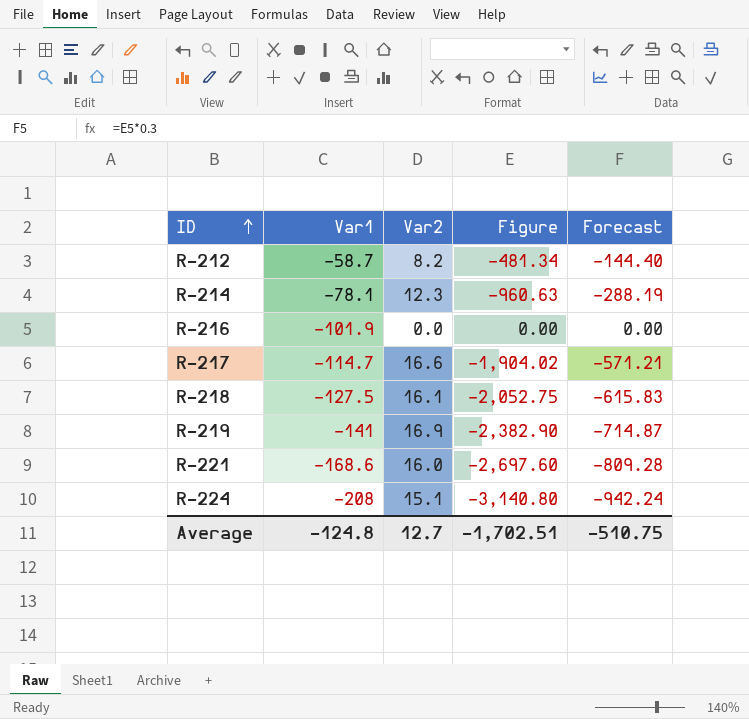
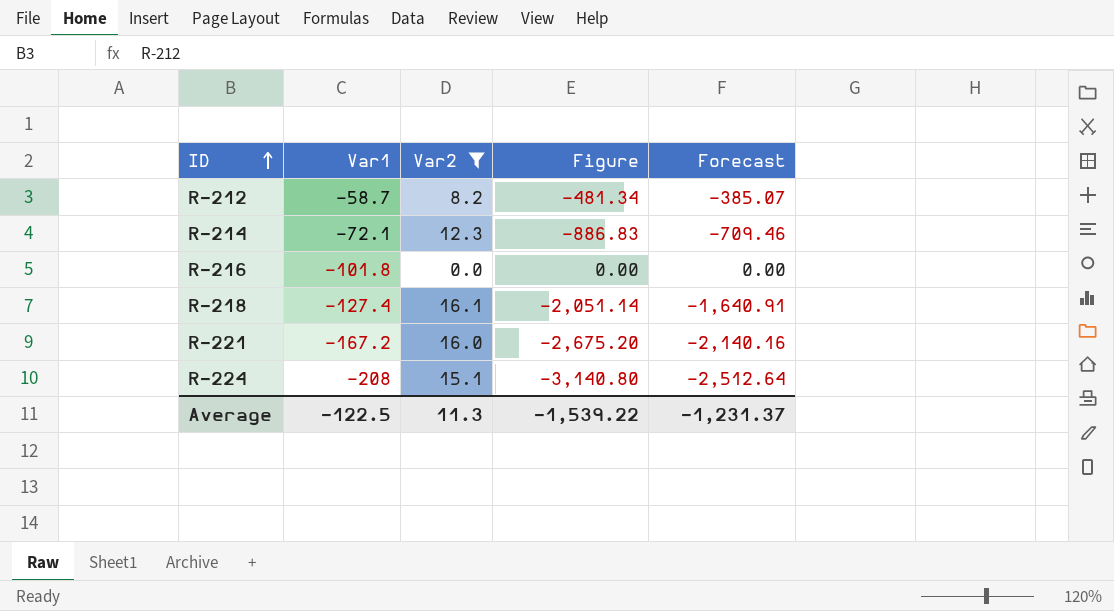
filter: none -> Var2 <= 16.1
column Forecast | formula: [Figure] * 0.3 -> [Figure] * 0.8
R-214 | Var1: -78.1 -> -72.1
R-214 | Figure: -960.63 -> -886.83
R-216 | Var1: -101.9 -> -101.8
R-218 | Var1: -127.5 -> -127.4
R-218 | Figure: -2,052.75 -> -2,051.14
R-221 | Var1: -168.6 -> -167.2
R-221 | Figure: -2,697.60 -> -2,675.20
Average | Var1: -124.8 -> -122.5
Average | Var2: 12.7 -> 11.3
Average | Figure: -1,702.51 -> -1,539.22
Average | Forecast: -510.75 -> -1,231.37

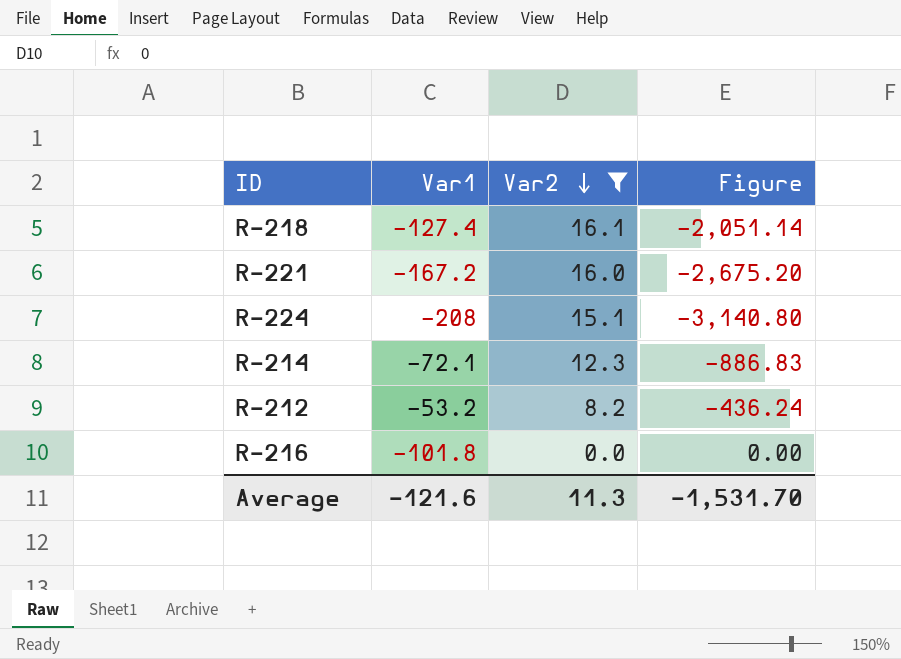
row order: ID ascending -> Var2 descending
column Forecast | formula: [Figure] * 0.8 -> none
R-212 | Var1: -58.7 -> -53.2
R-212 | Figure: -481.34 -> -436.24
Average | Var1: -122.5 -> -121.6
Average | Figure: -1,539.22 -> -1,531.70

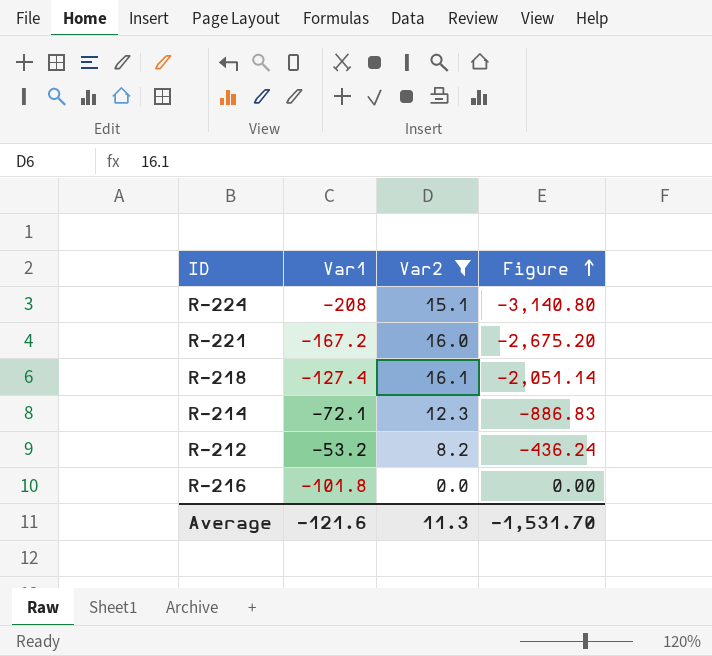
row order: Var2 descending -> Figure ascending

